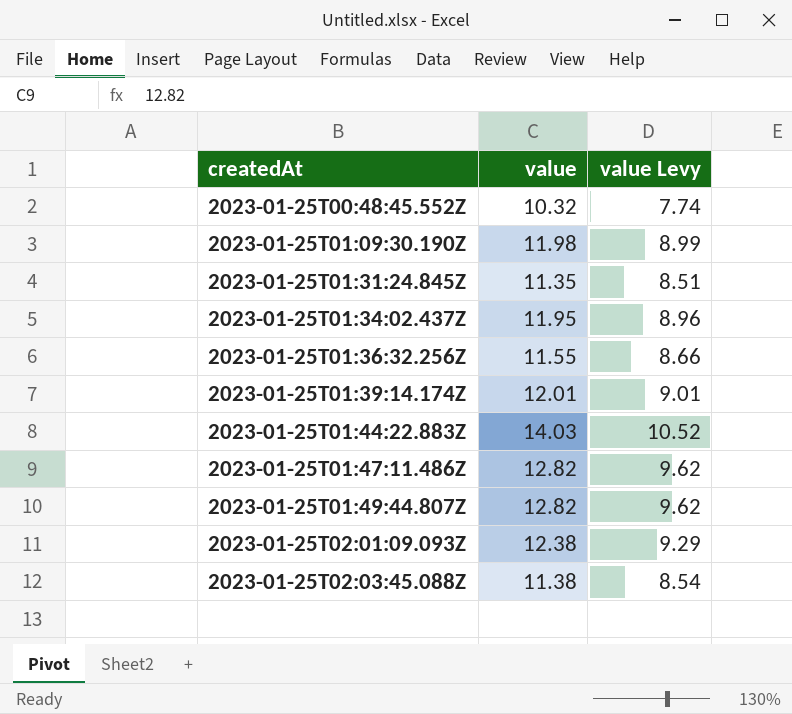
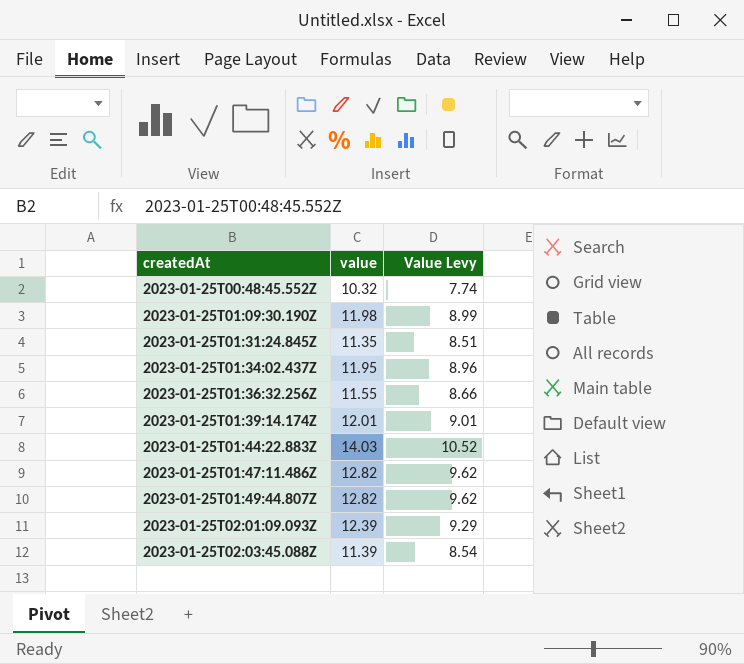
column name: value Levy -> Value Levy
2023-01-25T02:01:09.093Z | value: 12.38 -> 12.39
2023-01-25T02:03:45.088Z | value: 11.38 -> 11.39

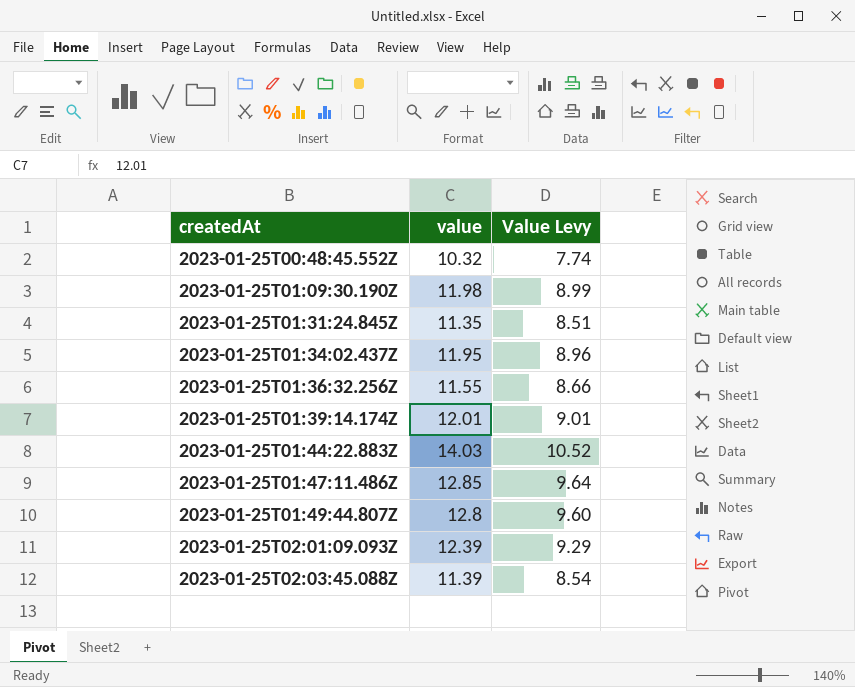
2023-01-25T01:47:11.486Z | value: 12.82 -> 12.85
2023-01-25T01:47:11.486Z | Value Levy: 9.62 -> 9.64
2023-01-25T01:49:44.807Z | value: 12.82 -> 12.8
2023-01-25T01:49:44.807Z | Value Levy: 9.62 -> 9.60

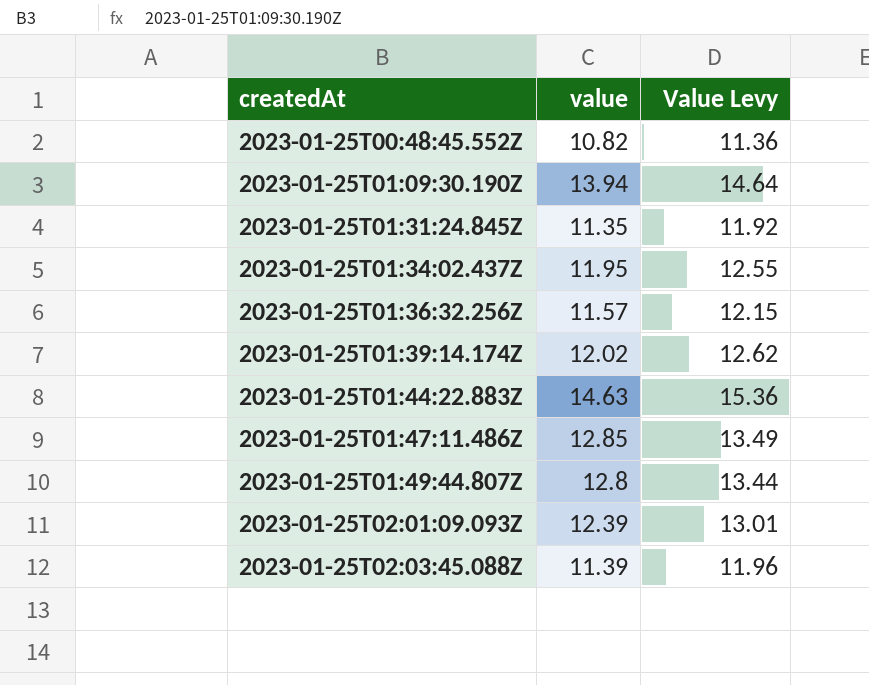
column Value Levy | formula: [value] * 0.75 -> [value] * 1.05
2023-01-25T00:48:45.552Z | value: 10.32 -> 10.82
2023-01-25T01:09:30.190Z | value: 11.98 -> 13.94
2023-01-25T01:36:32.256Z | value: 11.55 -> 11.57
2023-01-25T01:39:14.174Z | value: 12.01 -> 12.02
2023-01-25T01:44:22.883Z | value: 14.03 -> 14.63

